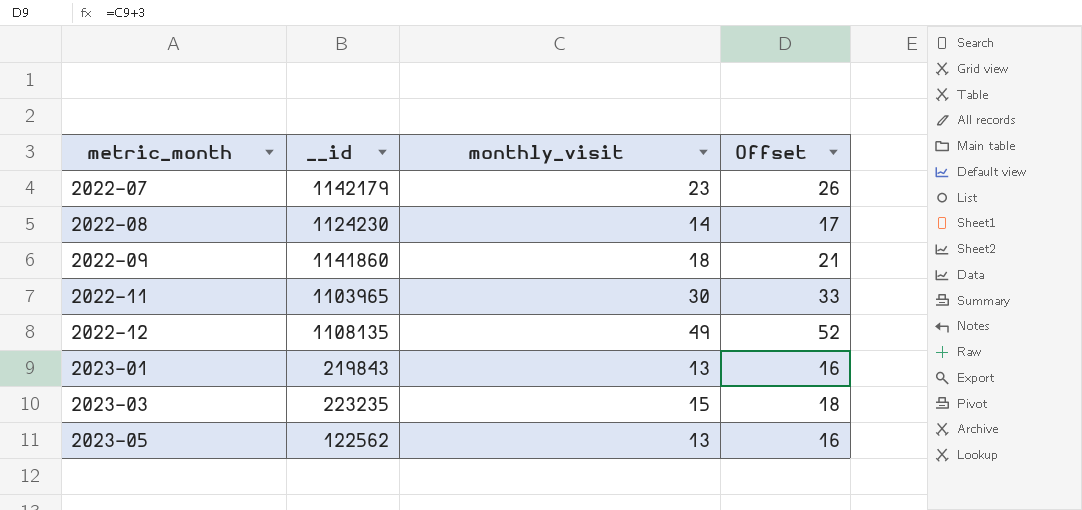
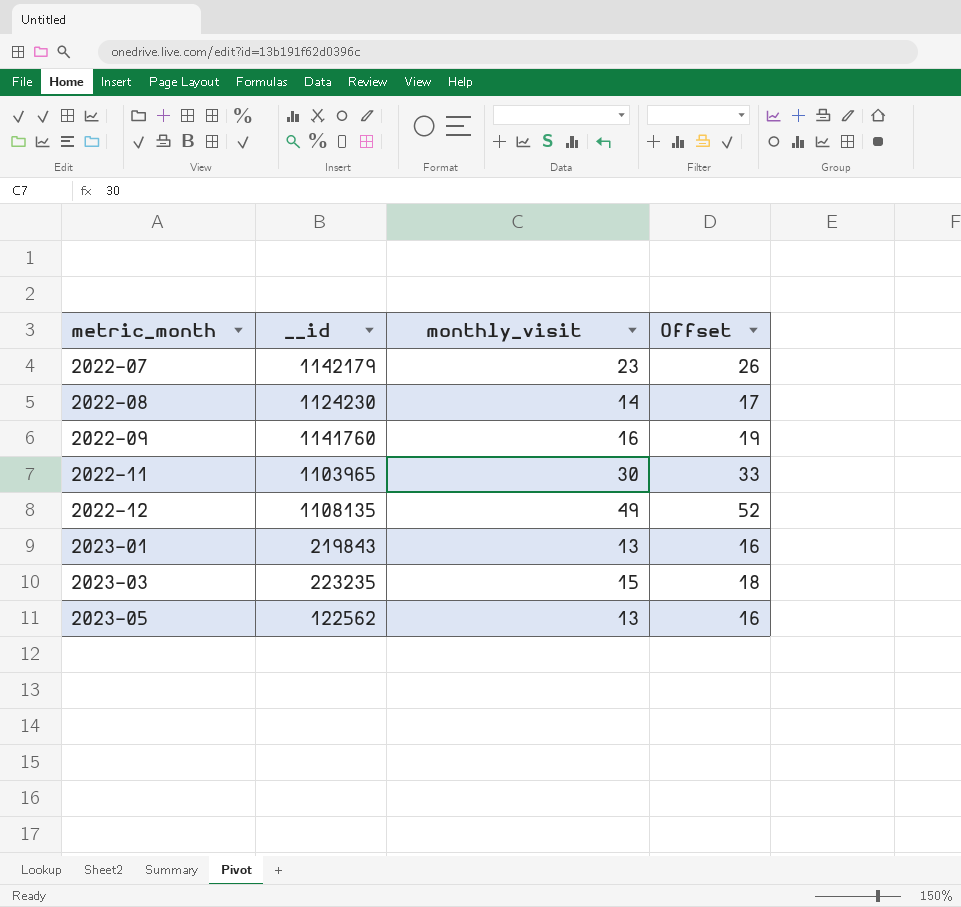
2022-09 | __id: 1141860 -> 1141760
2022-09 | monthly_visit: 18 -> 16
2022-09 | Offset: 21 -> 19

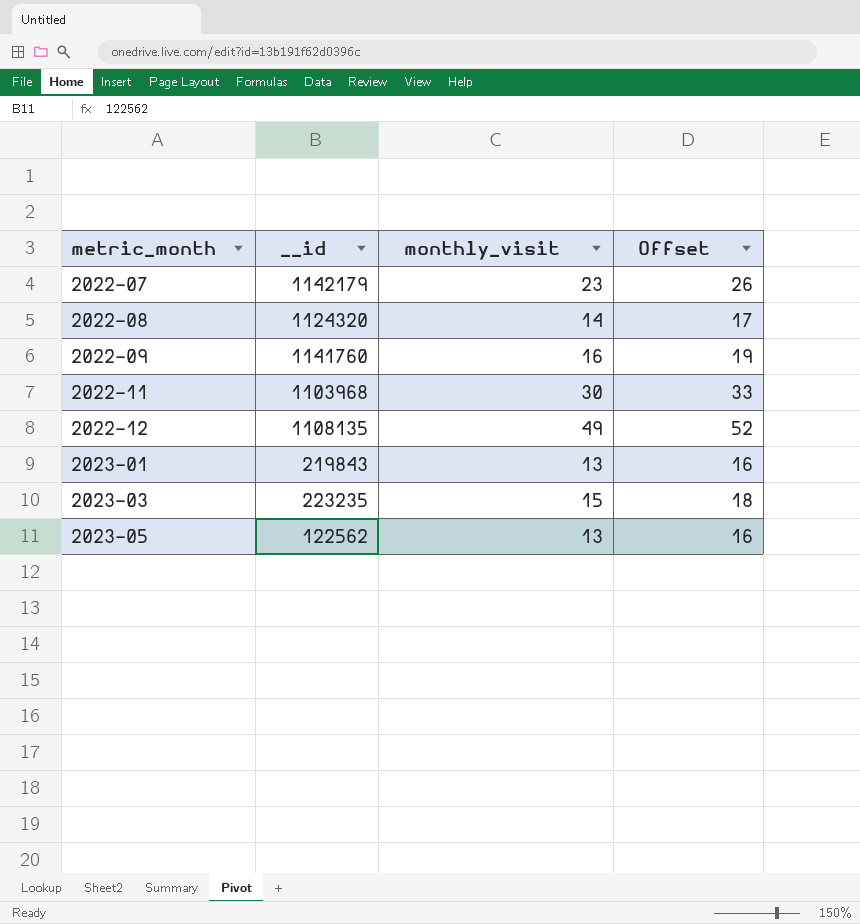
2022-08 | __id: 1124230 -> 1124320
2022-11 | __id: 1103965 -> 1103968

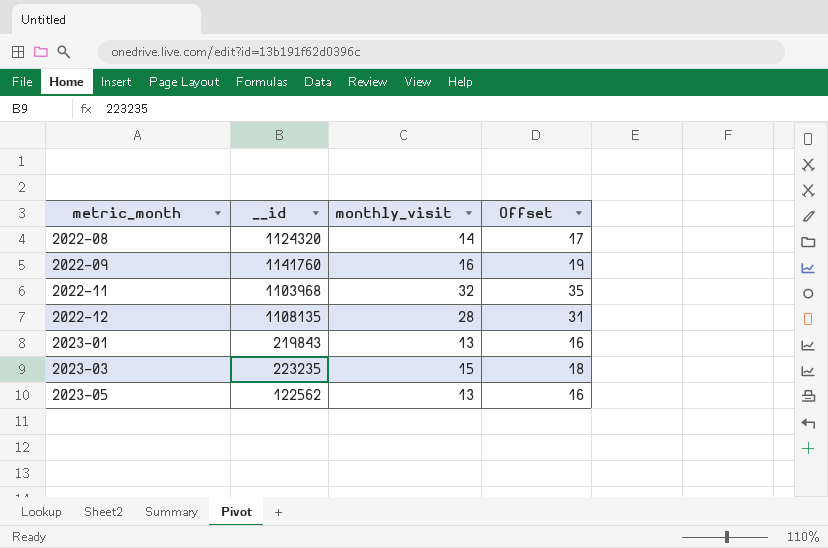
row 2022-07: 1142179 | 23 | 26 -> none
2022-11 | monthly_visit: 30 -> 32
2022-11 | Offset: 33 -> 35
2022-12 | monthly_visit: 49 -> 28
2022-12 | Offset: 52 -> 31

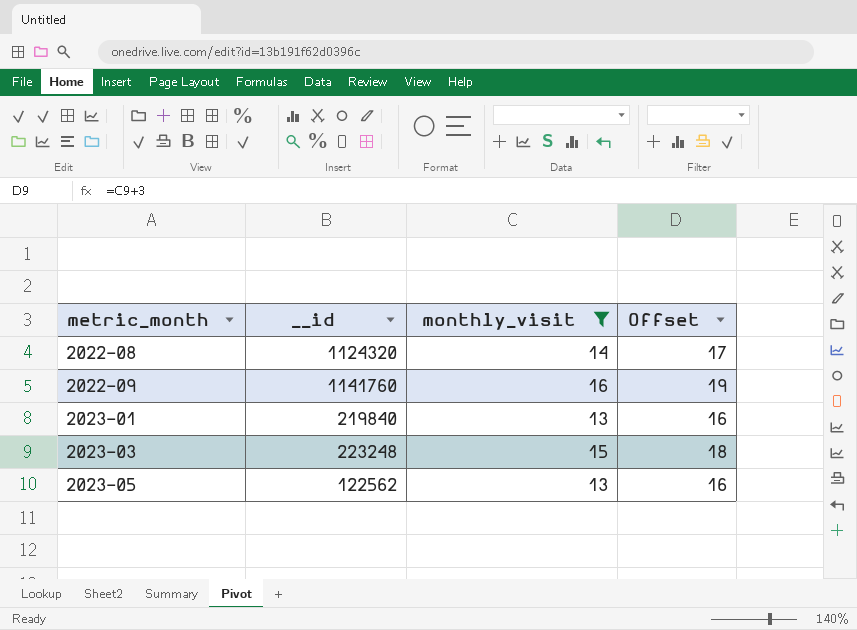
filter: none -> monthly_visit <= 16
2023-01 | __id: 219843 -> 219840
2023-03 | __id: 223235 -> 223248

